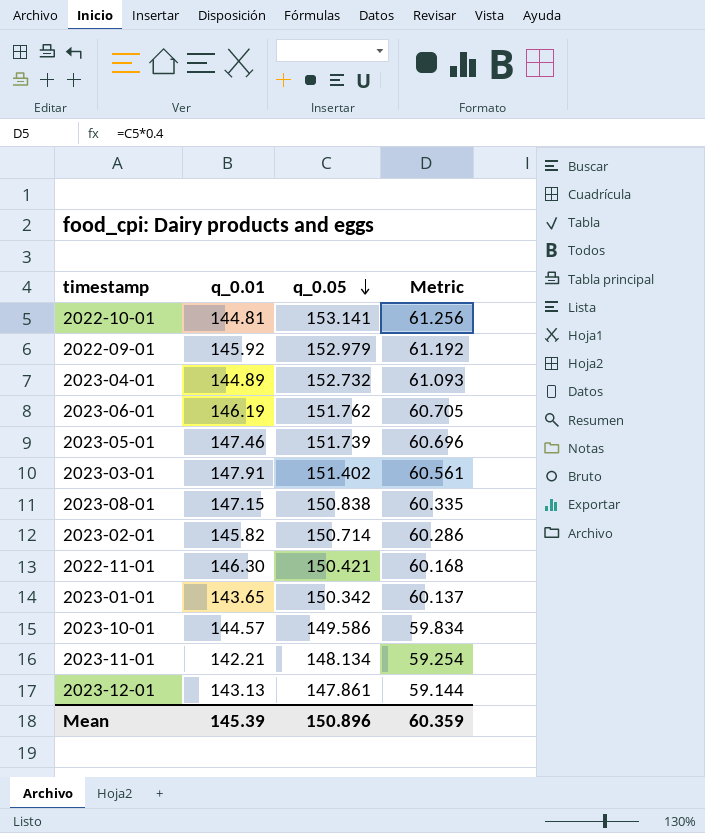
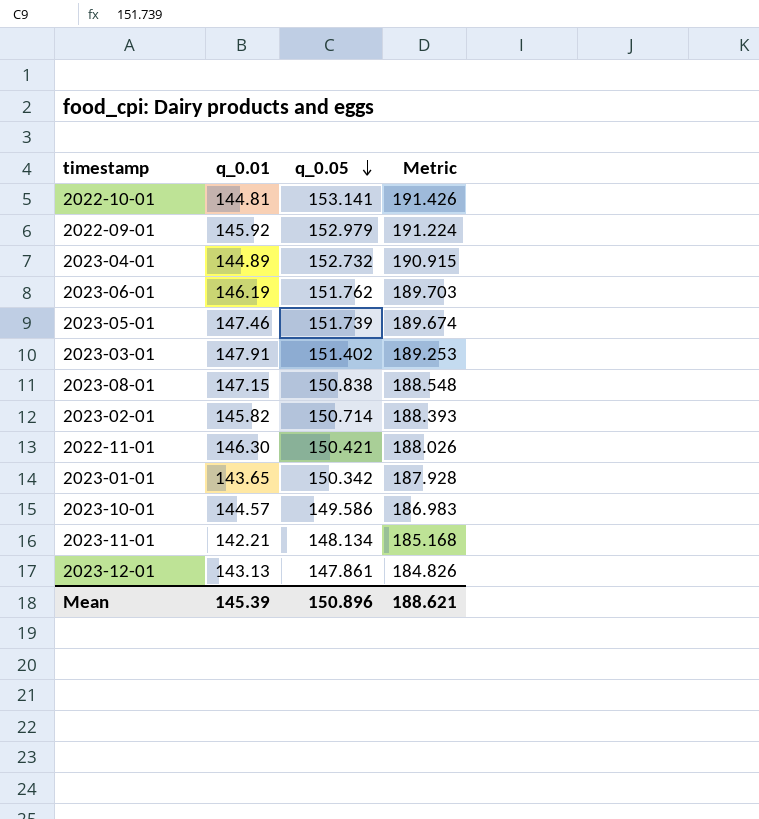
column Metric | formula: [q_0.05] * 0.4 -> [q_0.05] * 1.25
Mean | Metric: 60.359 -> 188.621

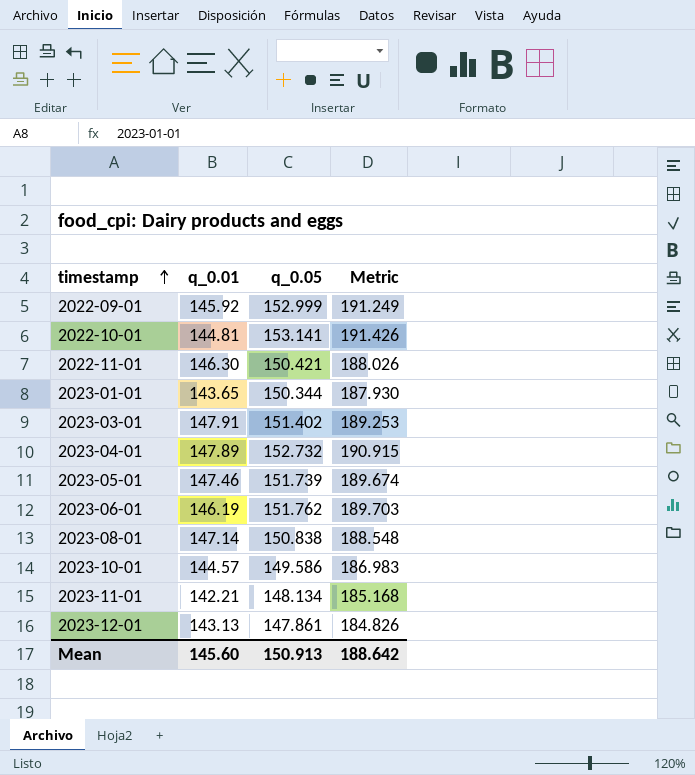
row order: q_0.05 descending -> timestamp ascending
row 2023-02-01: 145.82 | 150.714 | 188.393 -> none
2022-09-01 | q_0.05: 152.979 -> 152.999
2022-09-01 | Metric: 191.224 -> 191.249
2023-01-01 | q_0.05: 150.342 -> 150.344
2023-01-01 | Metric: 187.928 -> 187.930
2023-04-01 | q_0.01: 144.89 -> 147.89
2023-08-01 | q_0.01: 147.15 -> 147.14
Mean | q_0.01: 145.39 -> 145.60
Mean | q_0.05: 150.896 -> 150.913
Mean | Metric: 188.621 -> 188.642

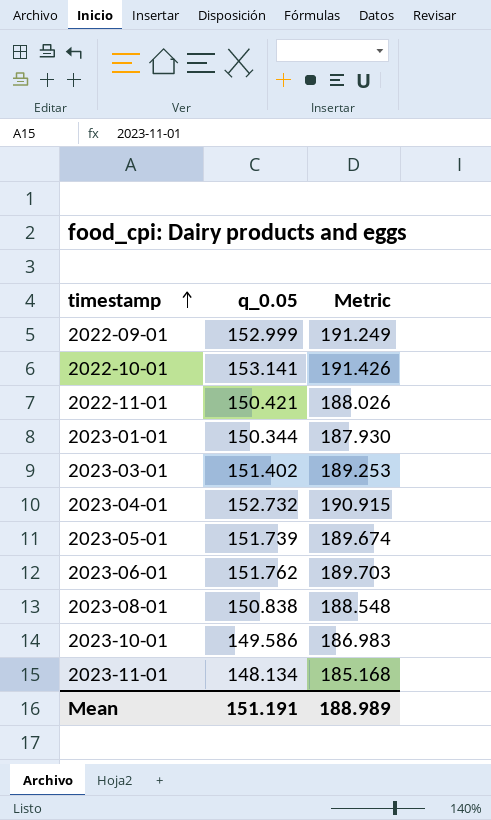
column q_0.01 | position: 2 -> none
row 2023-12-01: 143.13 | 147.861 | 184.826 -> none
Mean | q_0.05: 150.913 -> 151.191
Mean | Metric: 188.642 -> 188.989

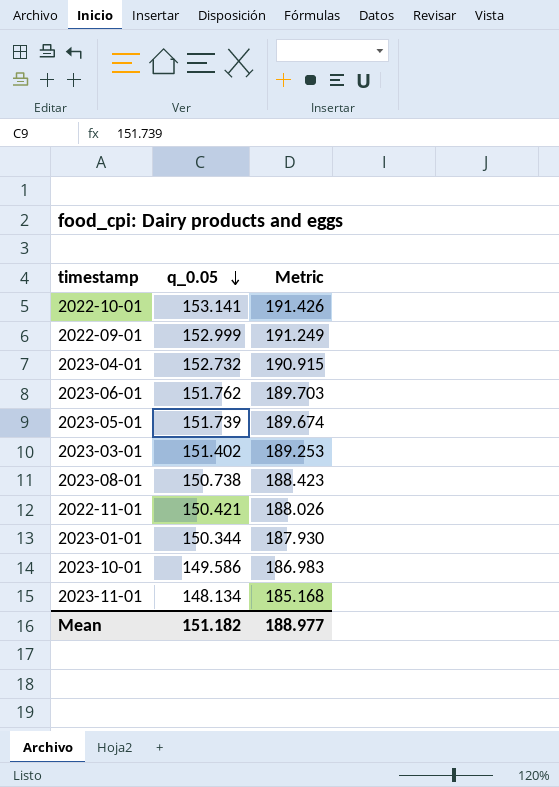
row order: timestamp ascending -> q_0.05 descending
2023-08-01 | q_0.05: 150.838 -> 150.738
2023-08-01 | Metric: 188.548 -> 188.423
Mean | q_0.05: 151.191 -> 151.182
Mean | Metric: 188.989 -> 188.977

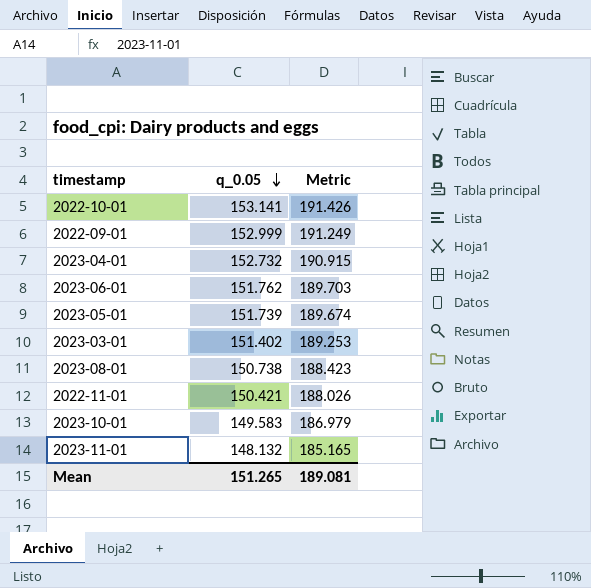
row 2023-01-01: 150.344 | 187.930 -> none
2023-10-01 | q_0.05: 149.586 -> 149.583
2023-10-01 | Metric: 186.983 -> 186.979
2023-11-01 | q_0.05: 148.134 -> 148.132
2023-11-01 | Metric: 185.168 -> 185.165
Mean | q_0.05: 151.182 -> 151.265
Mean | Metric: 188.977 -> 189.081

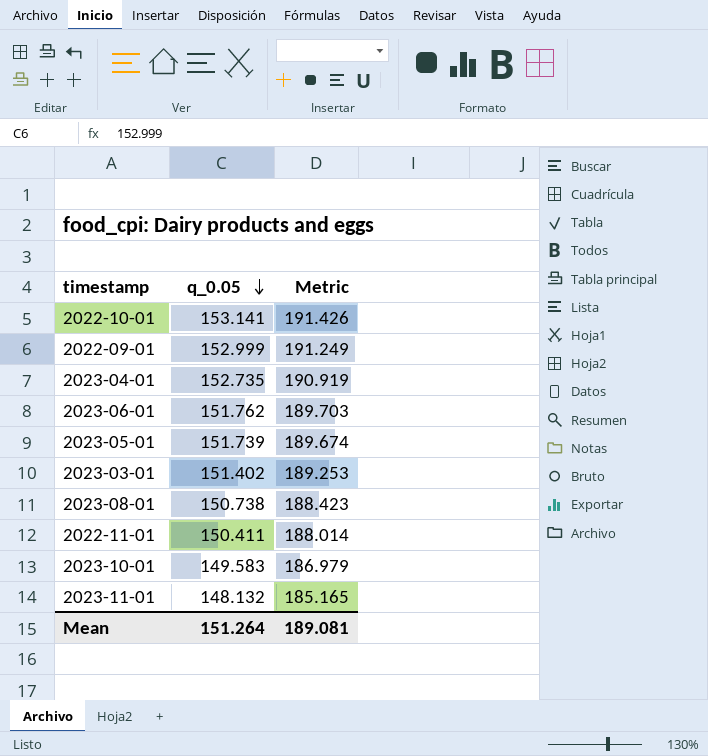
2023-04-01 | q_0.05: 152.732 -> 152.735
2023-04-01 | Metric: 190.915 -> 190.919
2022-11-01 | q_0.05: 150.421 -> 150.411
2022-11-01 | Metric: 188.026 -> 188.014
Mean | q_0.05: 151.265 -> 151.264

